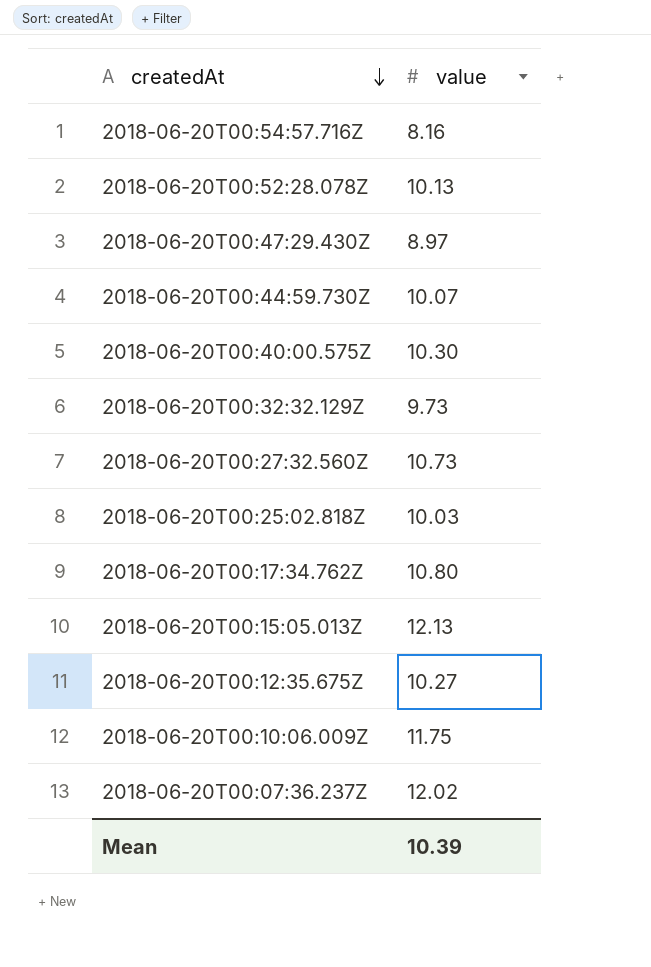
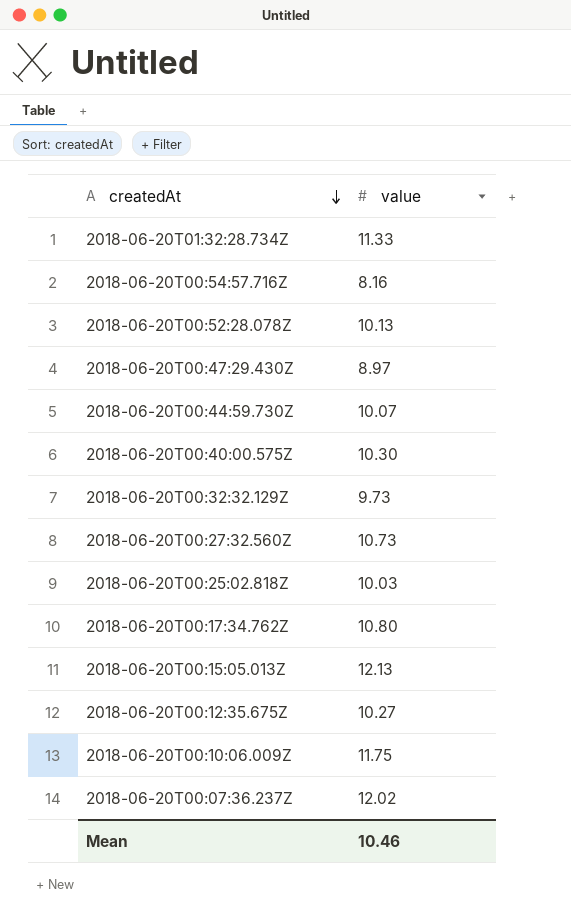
row 2018-06-20T01:32:28.734Z: none -> 11.33
Mean | value: 10.39 -> 10.46

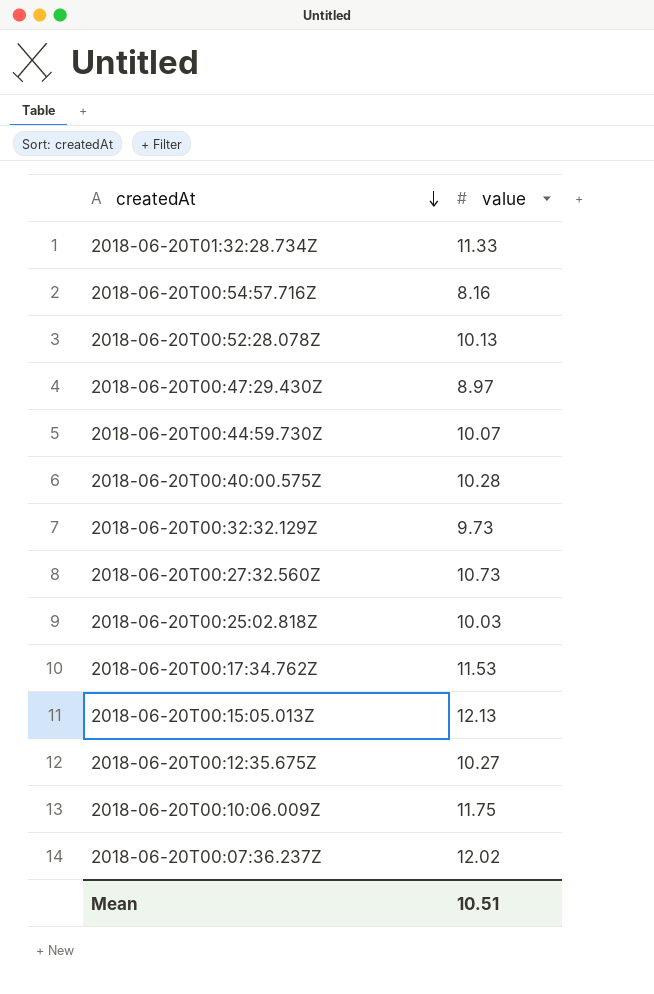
2018-06-20T00:40:00.575Z | value: 10.30 -> 10.28
2018-06-20T00:17:34.762Z | value: 10.80 -> 11.53
Mean | value: 10.46 -> 10.51

